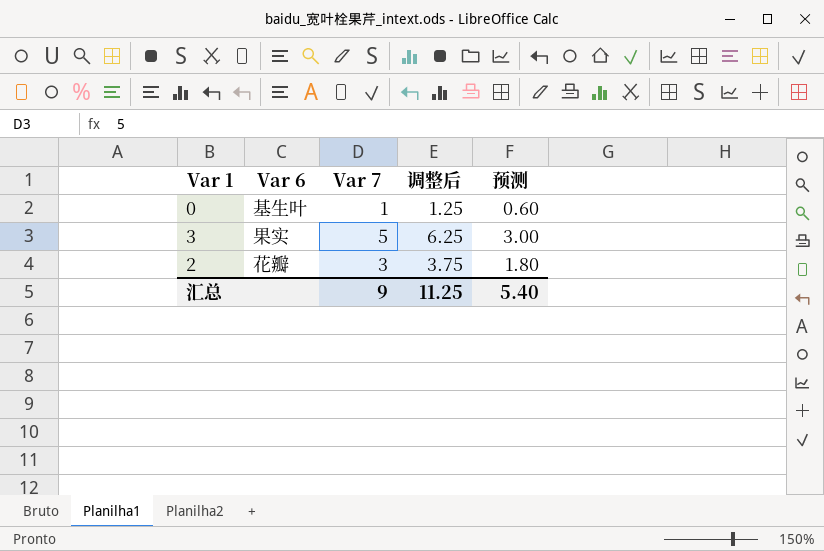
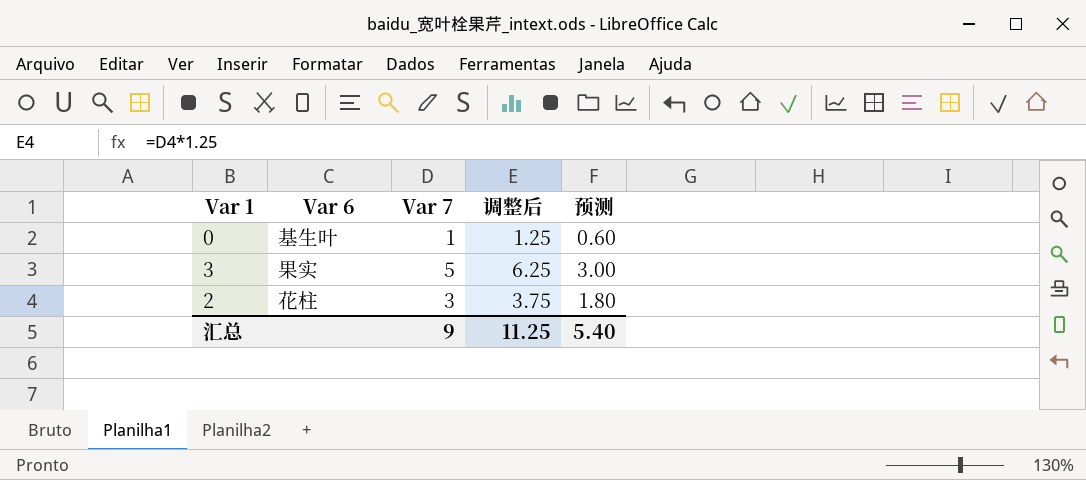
2 | Var 6: 花瓣 -> 花柱

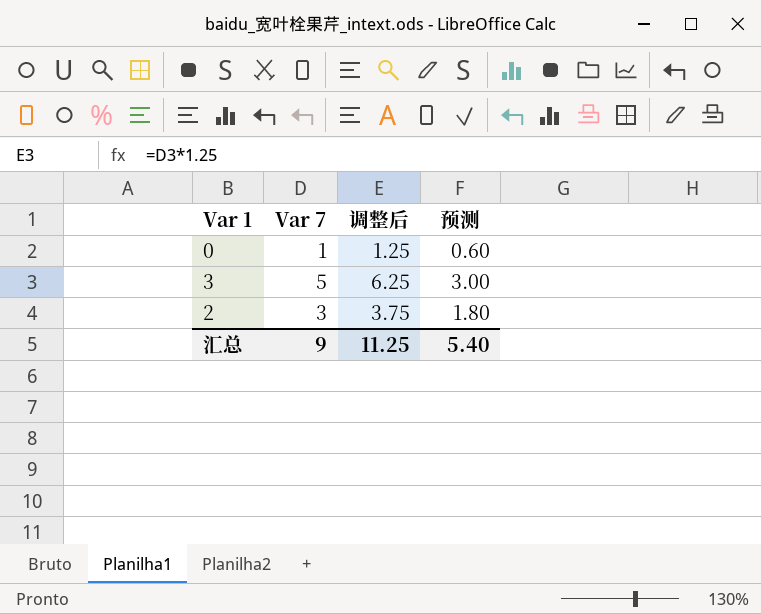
column Var 6 | position: 2 -> none

